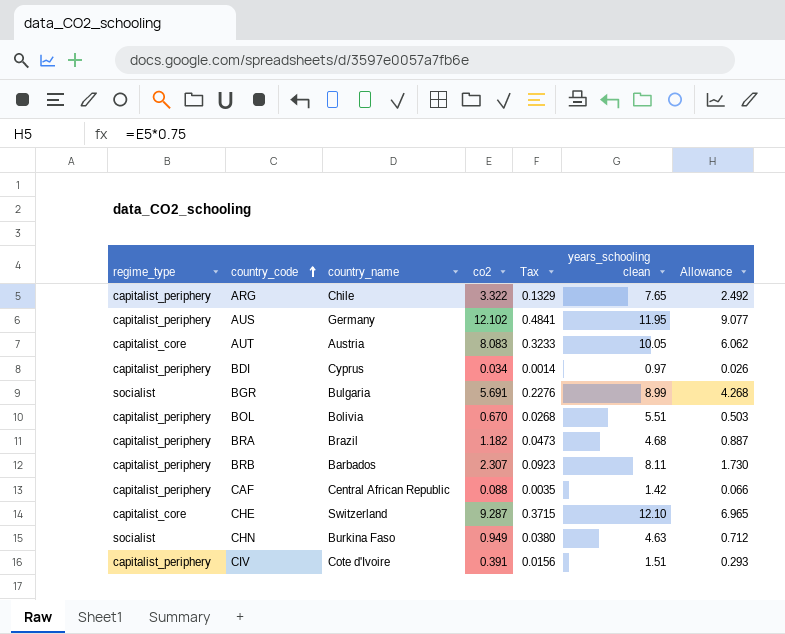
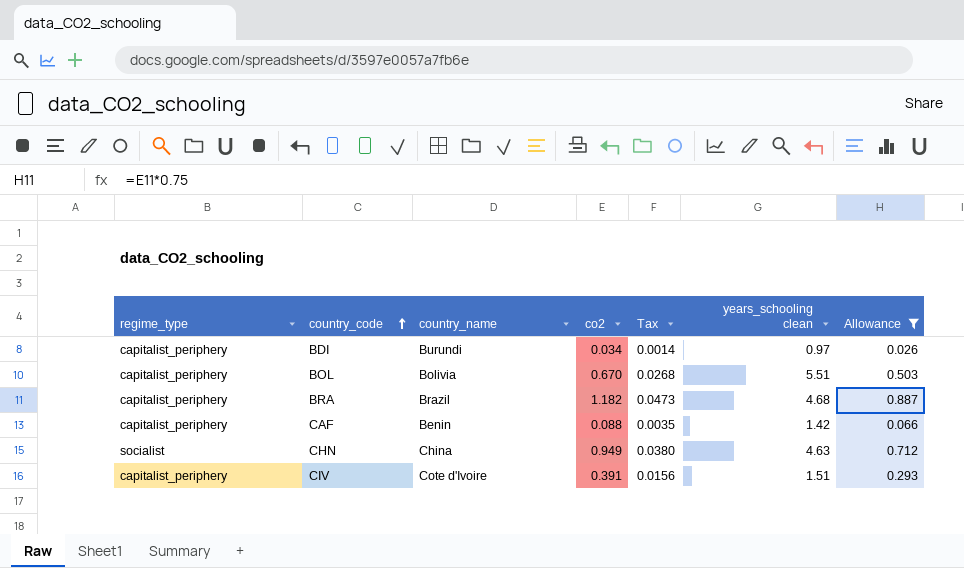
filter: none -> Allowance <= 0.887
BDI | country_name: Cyprus -> Burundi
CAF | country_name: Central African Republic -> Benin
CHN | country_name: Burkina Faso -> China

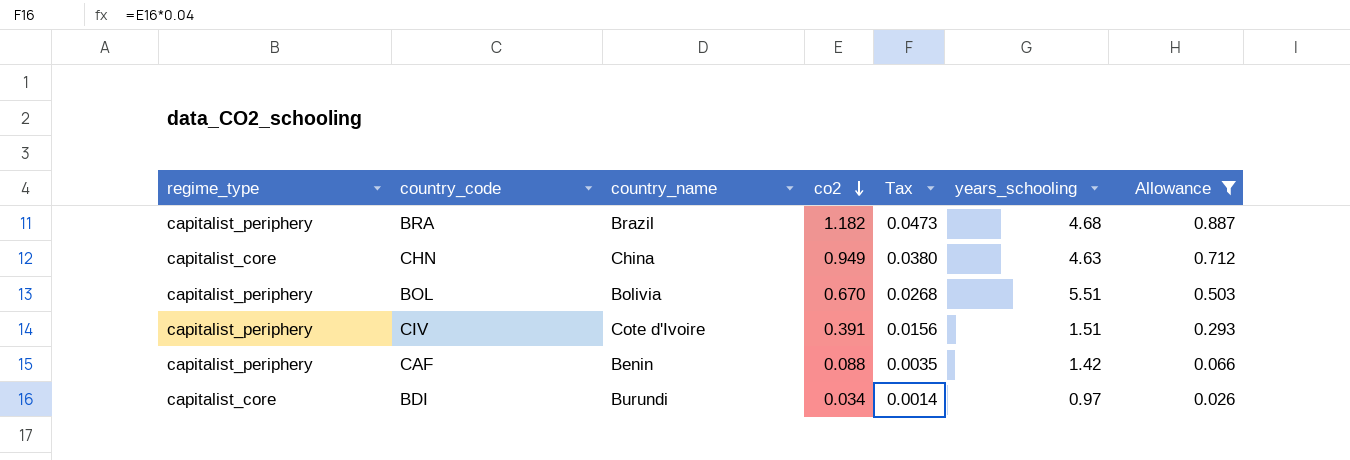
row order: country_code ascending -> co2 descending
column name: years_schooling clean -> years_schooling
CHN | regime_type: socialist -> capitalist_core
BDI | regime_type: capitalist_periphery -> capitalist_core

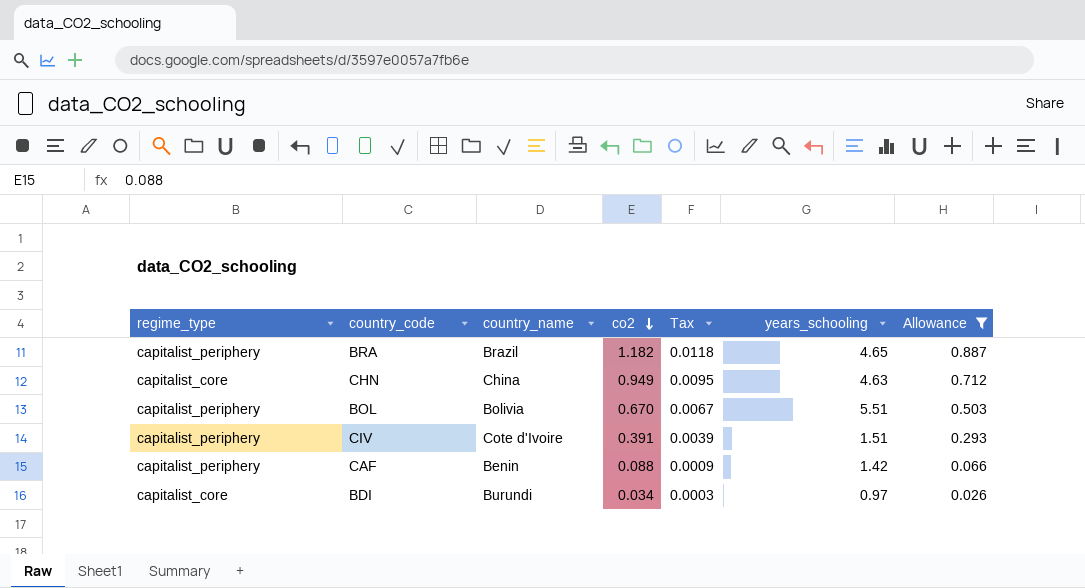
column Tax | formula: [co2] * 0.04 -> [co2] * 0.01
BRA | years_schooling: 4.68 -> 4.65

